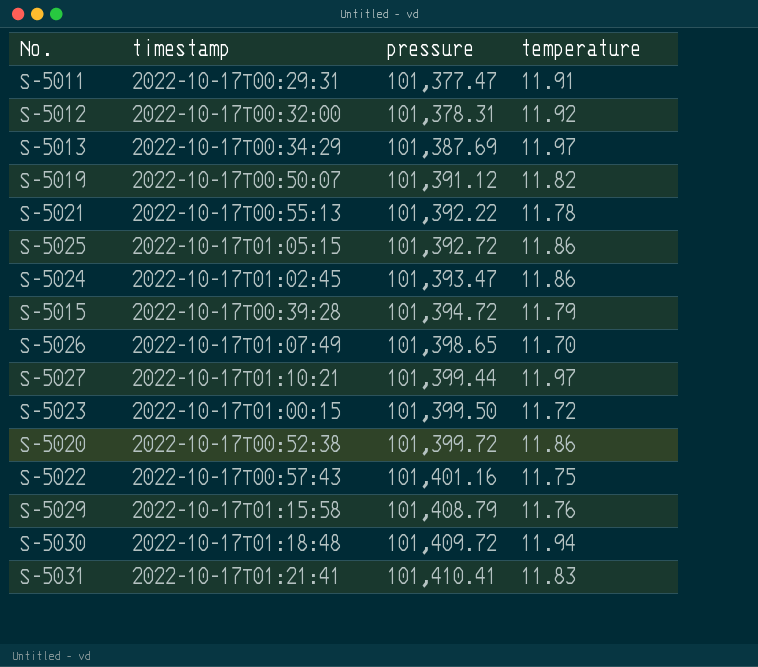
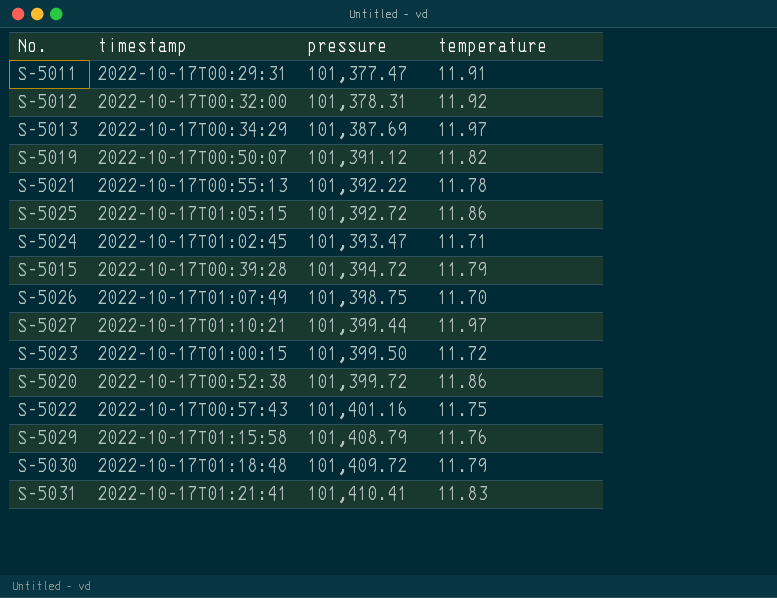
S-5024 | temperature: 11.86 -> 11.71
S-5026 | pressure: 101,398.65 -> 101,398.75
S-5030 | temperature: 11.94 -> 11.79

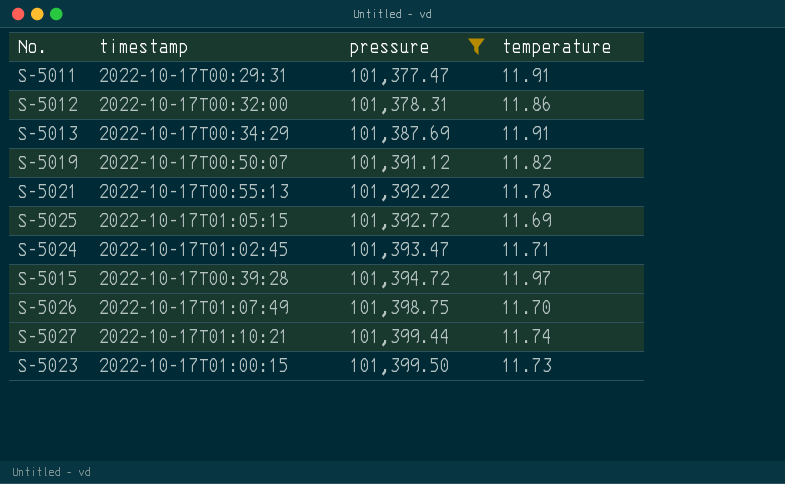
filter: none -> pressure <= 101,399.50
S-5012 | temperature: 11.92 -> 11.86
S-5013 | temperature: 11.97 -> 11.91
S-5025 | temperature: 11.86 -> 11.69
S-5015 | temperature: 11.79 -> 11.97
S-5027 | temperature: 11.97 -> 11.74
S-5023 | temperature: 11.72 -> 11.73

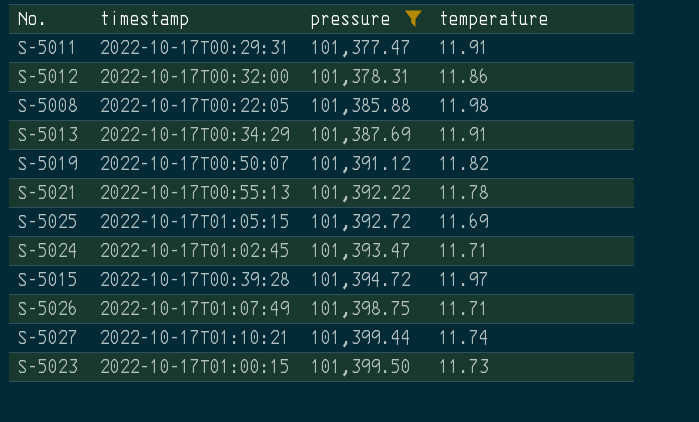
row S-5008: none -> 2022-10-17T00:22:05 | 101,385.88 | 11.98
S-5026 | temperature: 11.70 -> 11.71

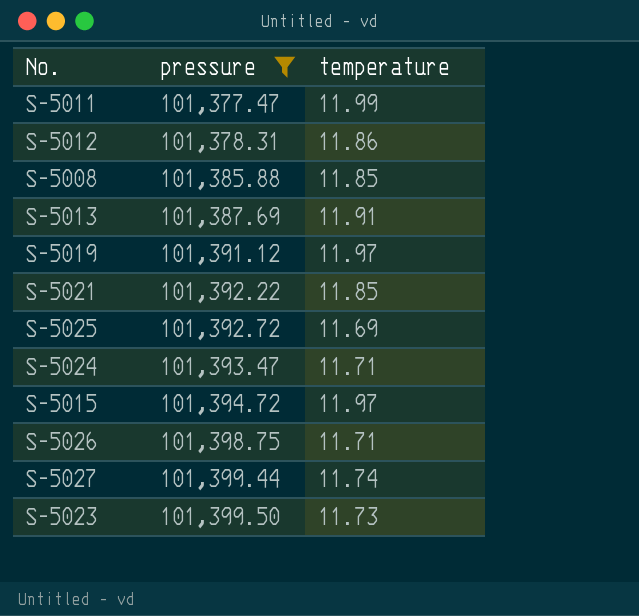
column timestamp | position: 2 -> none
S-5011 | temperature: 11.91 -> 11.99
S-5008 | temperature: 11.98 -> 11.85
S-5019 | temperature: 11.82 -> 11.97
S-5021 | temperature: 11.78 -> 11.85

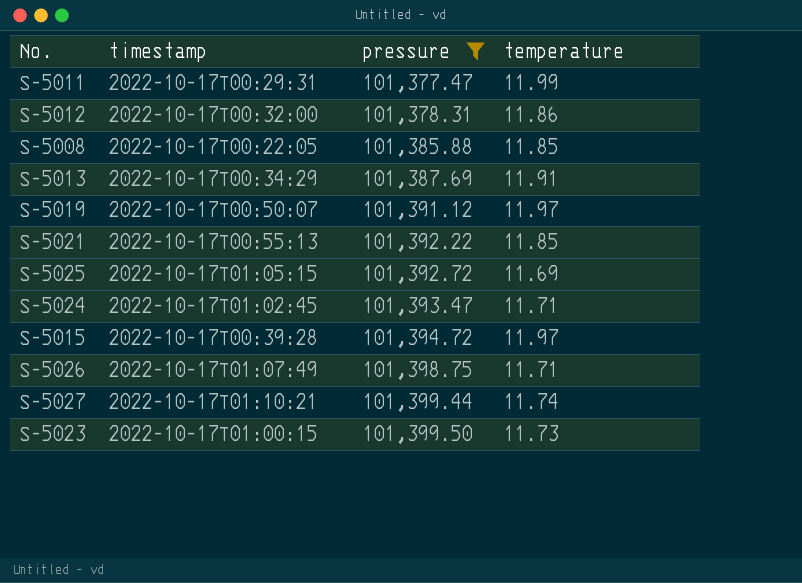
column timestamp | position: none -> 2

